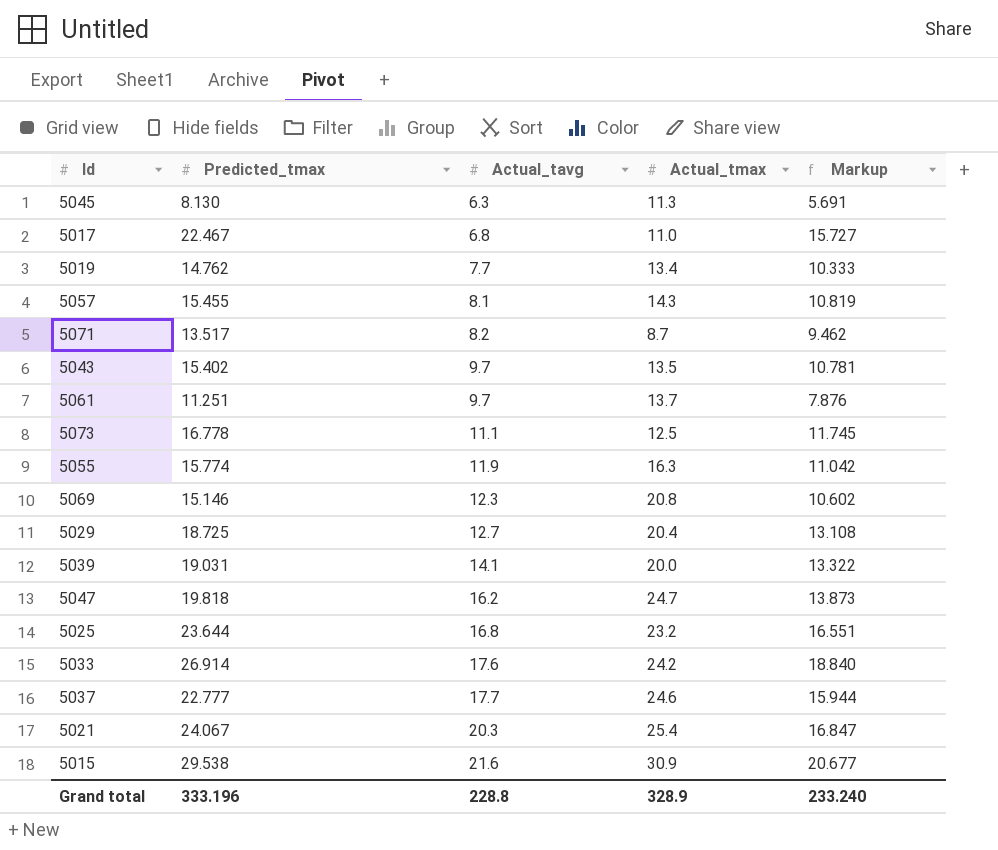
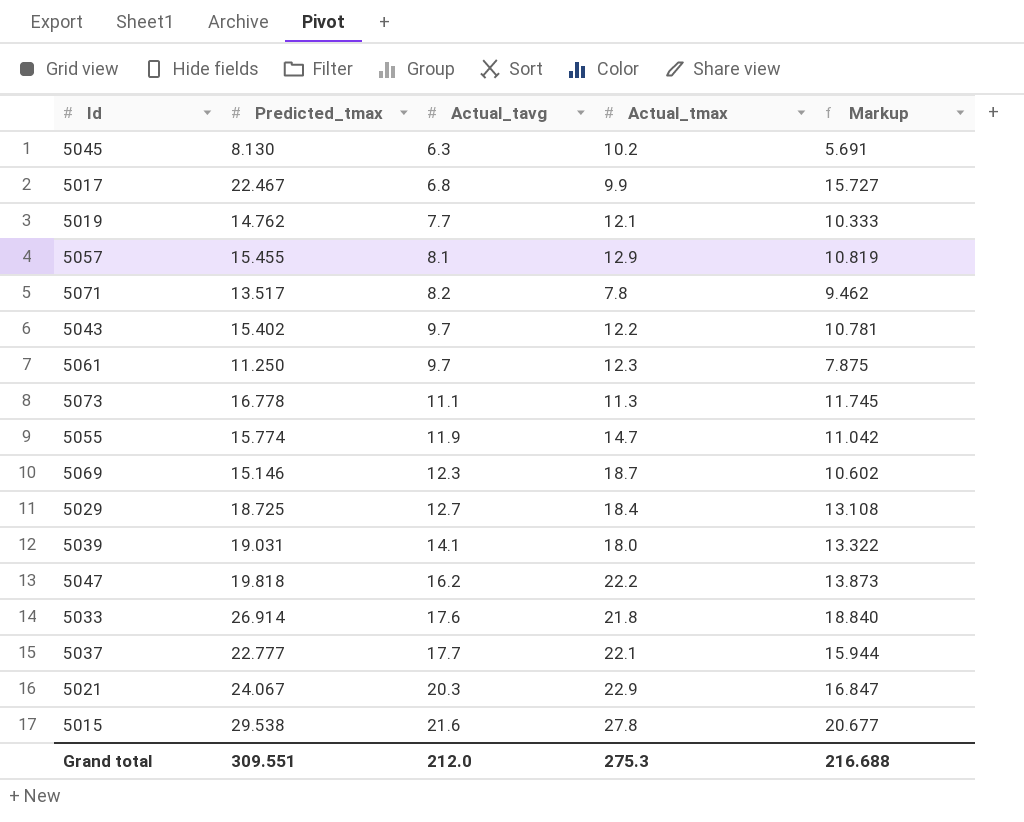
row 5025: 23.644 | 16.8 | 23.2 | 16.551 -> none
5045 | Actual_tmax: 11.3 -> 10.2
5017 | Actual_tmax: 11.0 -> 9.9
5019 | Actual_tmax: 13.4 -> 12.1
5057 | Actual_tmax: 14.3 -> 12.9
5071 | Actual_tmax: 8.7 -> 7.8
5043 | Actual_tmax: 13.5 -> 12.2
5061 | Predicted_tmax: 11.251 -> 11.250
5061 | Actual_tmax: 13.7 -> 12.3
5061 | Markup: 7.876 -> 7.875
5073 | Actual_tmax: 12.5 -> 11.3
5055 | Actual_tmax: 16.3 -> 14.7
5069 | Actual_tmax: 20.8 -> 18.7
5029 | Actual_tmax: 20.4 -> 18.4
5039 | Actual_tmax: 20.0 -> 18.0
5047 | Actual_tmax: 24.7 -> 22.2
5033 | Actual_tmax: 24.2 -> 21.8
5037 | Actual_tmax: 24.6 -> 22.1
5021 | Actual_tmax: 25.4 -> 22.9
5015 | Actual_tmax: 30.9 -> 27.8
Grand total | Predicted_tmax: 333.196 -> 309.551
Grand total | Actual_tavg: 228.8 -> 212.0
Grand total | Actual_tmax: 328.9 -> 275.3
Grand total | Markup: 233.240 -> 216.688

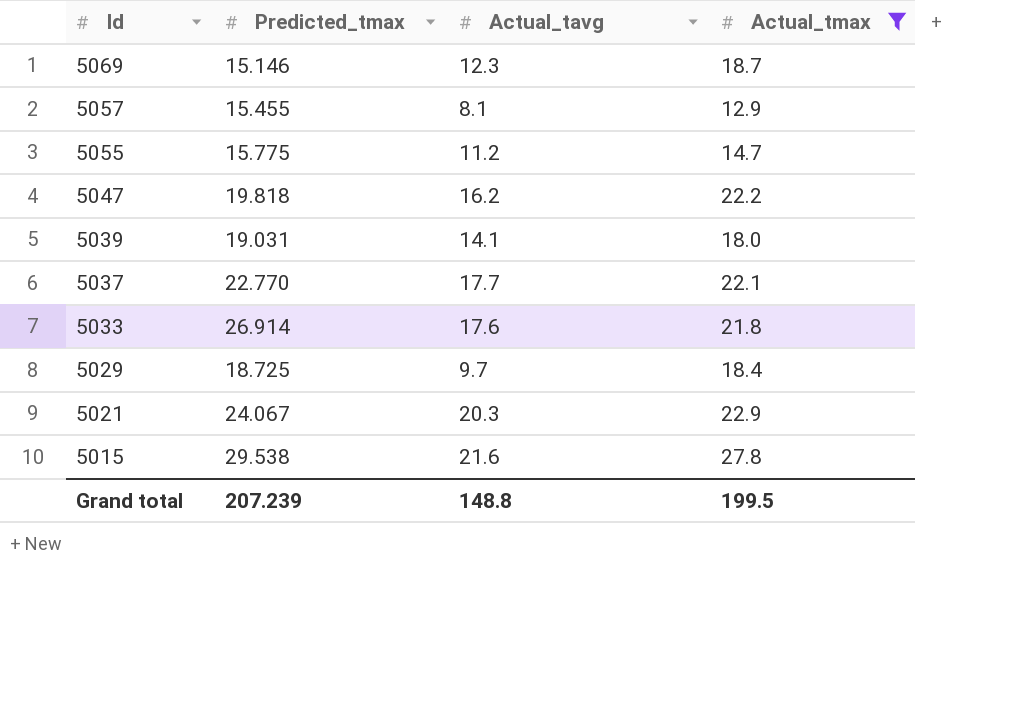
filter: none -> Actual_tmax >= 12.9
row order: Actual_tavg ascending -> Id descending
column Markup | formula: [Predicted_tmax] * 0.7 -> none
5055 | Predicted_tmax: 15.774 -> 15.775
5055 | Actual_tavg: 11.9 -> 11.2
5037 | Predicted_tmax: 22.777 -> 22.770
5029 | Actual_tavg: 12.7 -> 9.7
Grand total | Predicted_tmax: 309.551 -> 207.239
Grand total | Actual_tavg: 212.0 -> 148.8
Grand total | Actual_tmax: 275.3 -> 199.5

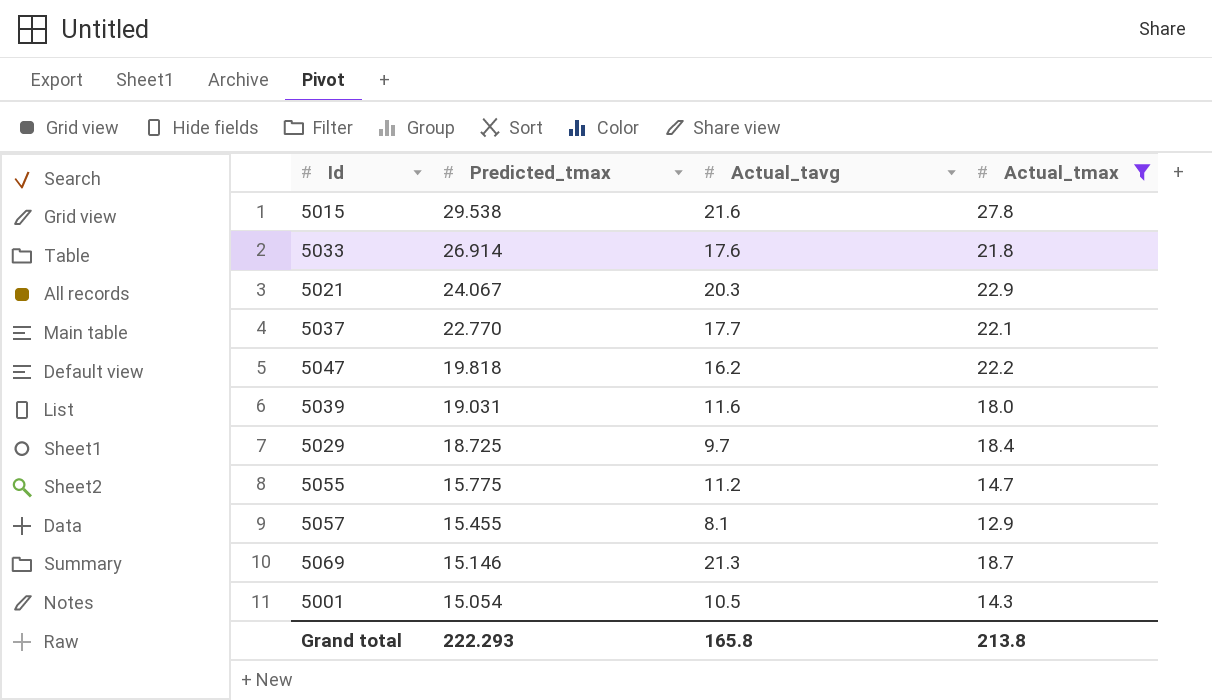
row order: Id descending -> Predicted_tmax descending
5039 | Actual_tavg: 14.1 -> 11.6
5069 | Actual_tavg: 12.3 -> 21.3
row 5001: none -> 15.054 | 10.5 | 14.3
Grand total | Predicted_tmax: 207.239 -> 222.293
Grand total | Actual_tavg: 148.8 -> 165.8
Grand total | Actual_tmax: 199.5 -> 213.8

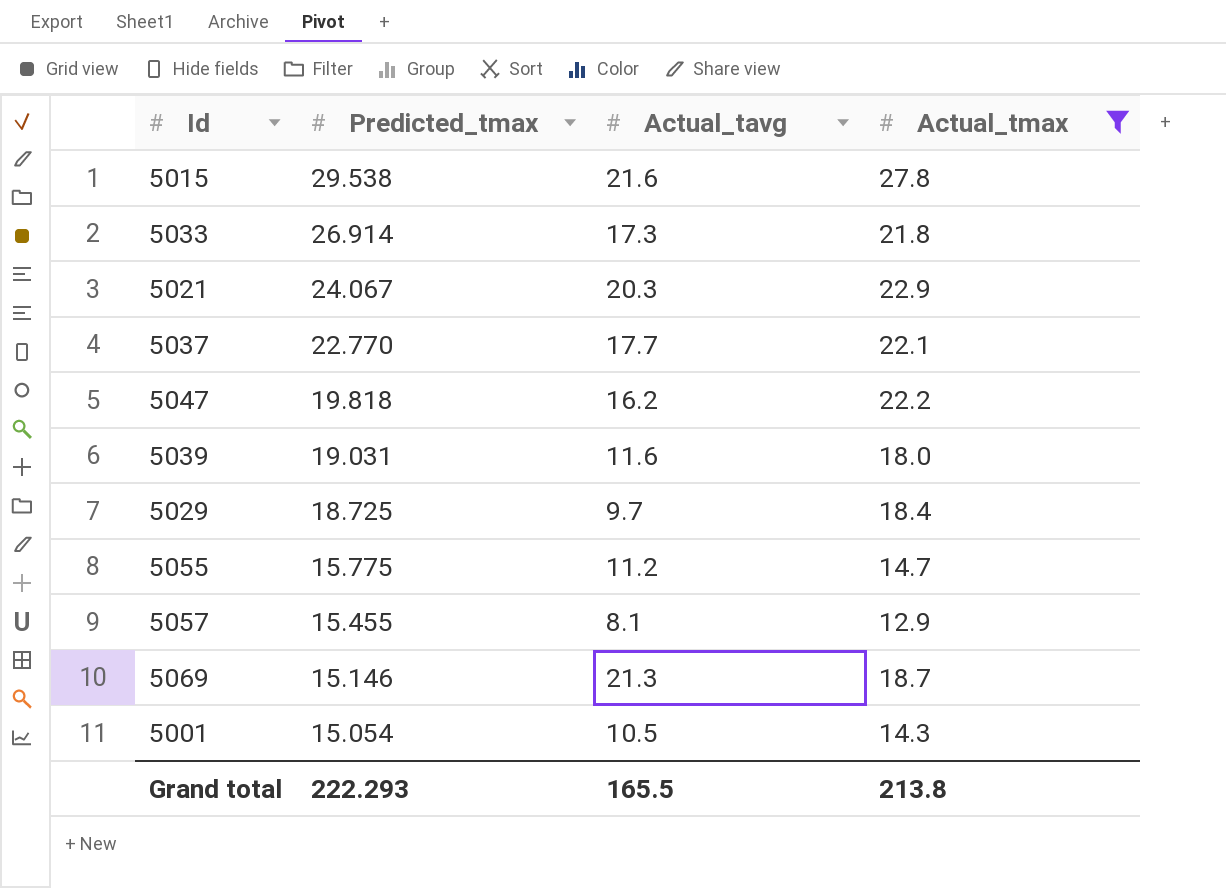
5033 | Actual_tavg: 17.6 -> 17.3
Grand total | Actual_tavg: 165.8 -> 165.5

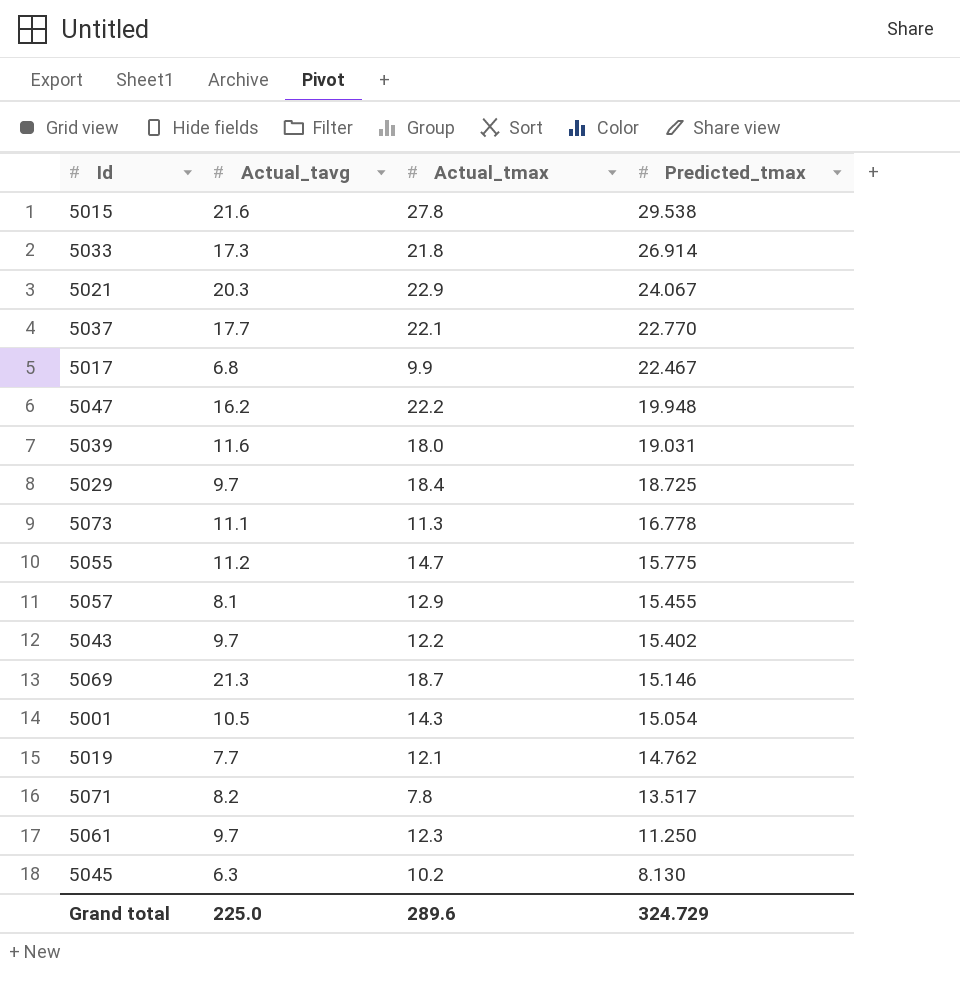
filter: Actual_tmax >= 12.9 -> none
column Predicted_tmax | position: 2 -> 4
5047 | Predicted_tmax: 19.818 -> 19.948
Grand total | Actual_tavg: 165.5 -> 225.0
Grand total | Actual_tmax: 213.8 -> 289.6
Grand total | Predicted_tmax: 222.293 -> 324.729

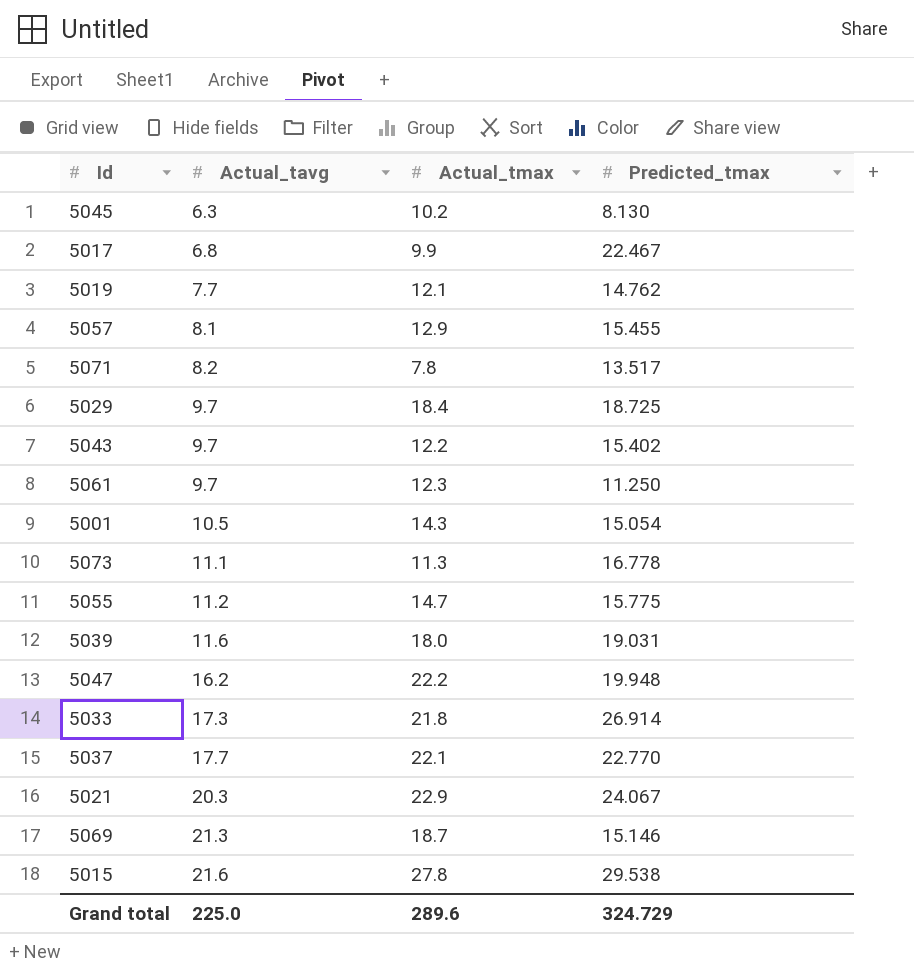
row order: Predicted_tmax descending -> Actual_tavg ascending

